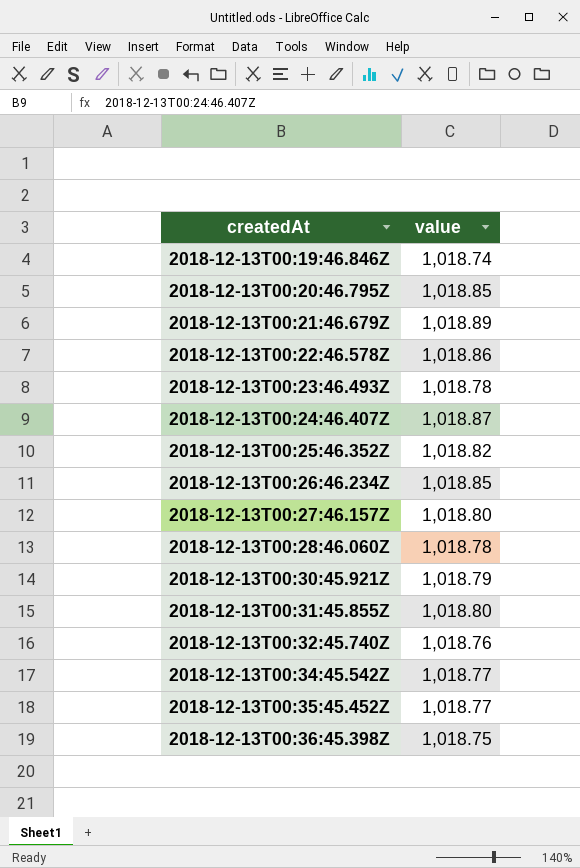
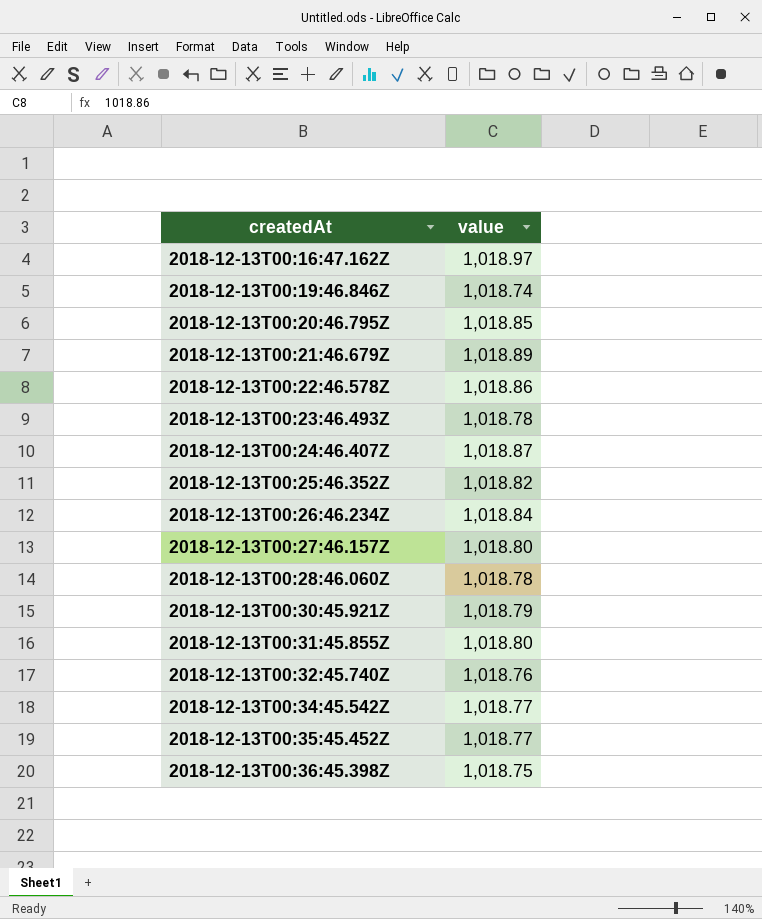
row 2018-12-13T00:16:47.162Z: none -> 1,018.97
2018-12-13T00:26:46.234Z | value: 1,018.85 -> 1,018.84

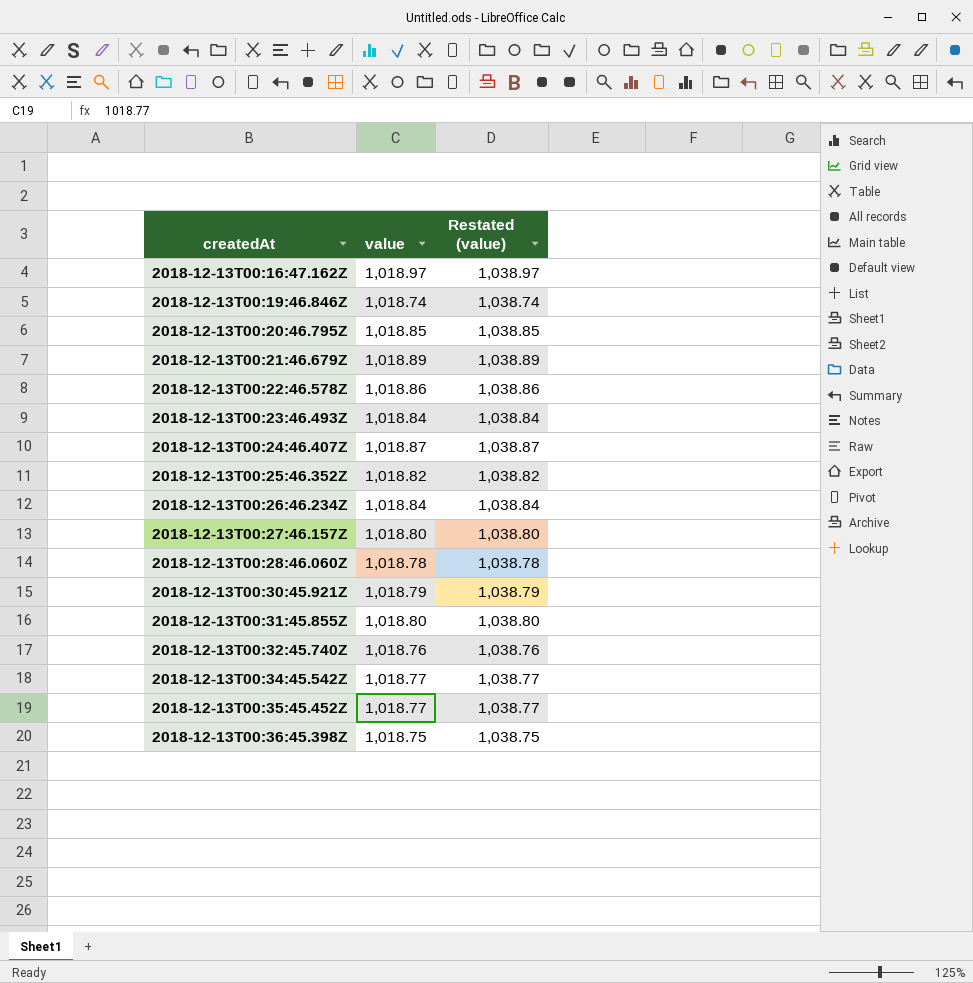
column Restated (value) | formula: none -> [value] + 20
2018-12-13T00:23:46.493Z | value: 1,018.78 -> 1,018.84

